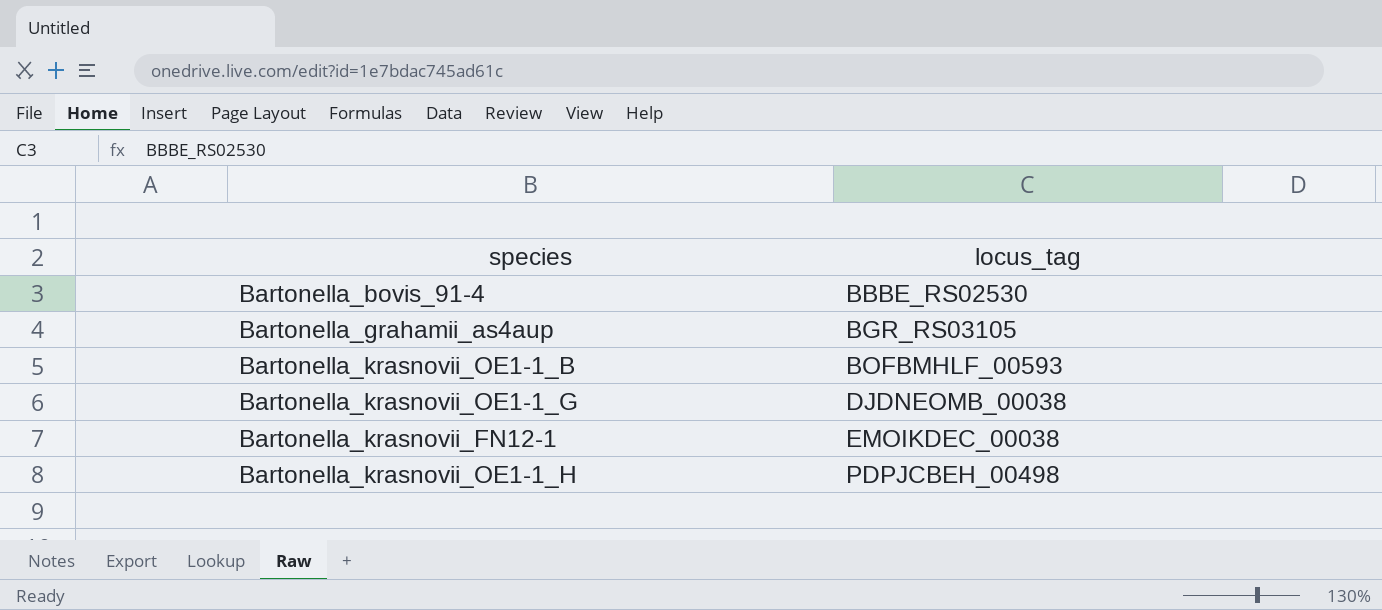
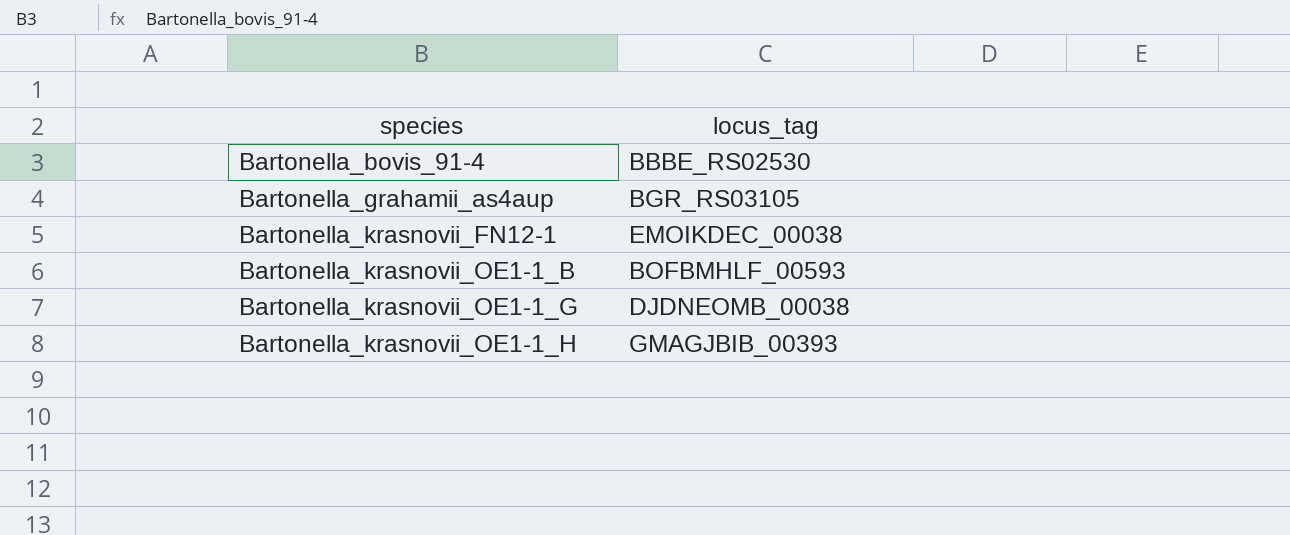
row order: locus_tag ascending -> species ascending
Bartonella_krasnovii_OE1-1_H | locus_tag: PDPJCBEH_00498 -> GMAGJBIB_00393

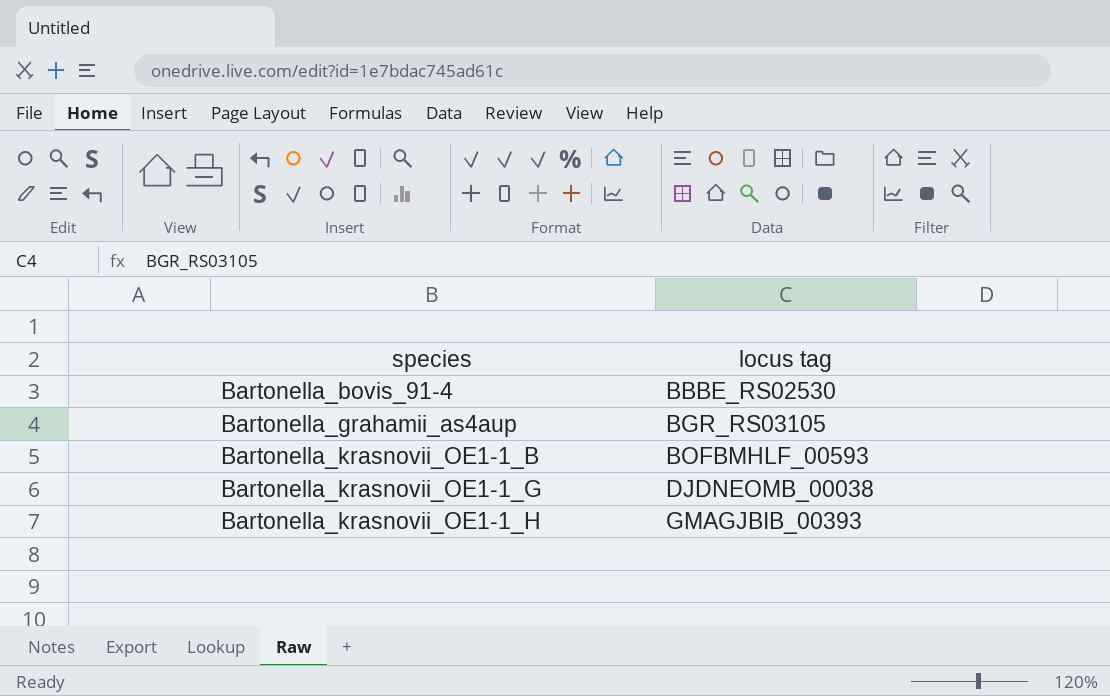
column name: locus_tag -> locus tag
row Bartonella_krasnovii_FN12-1: EMOIKDEC_00038 -> none

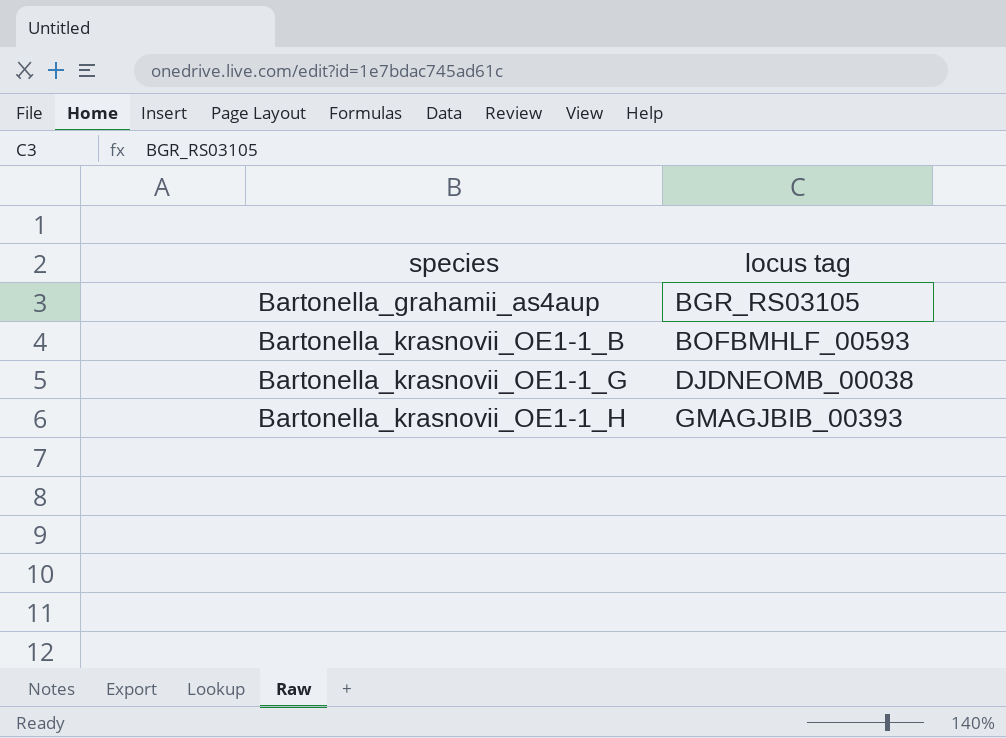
row Bartonella_bovis_91-4: BBBE_RS02530 -> none

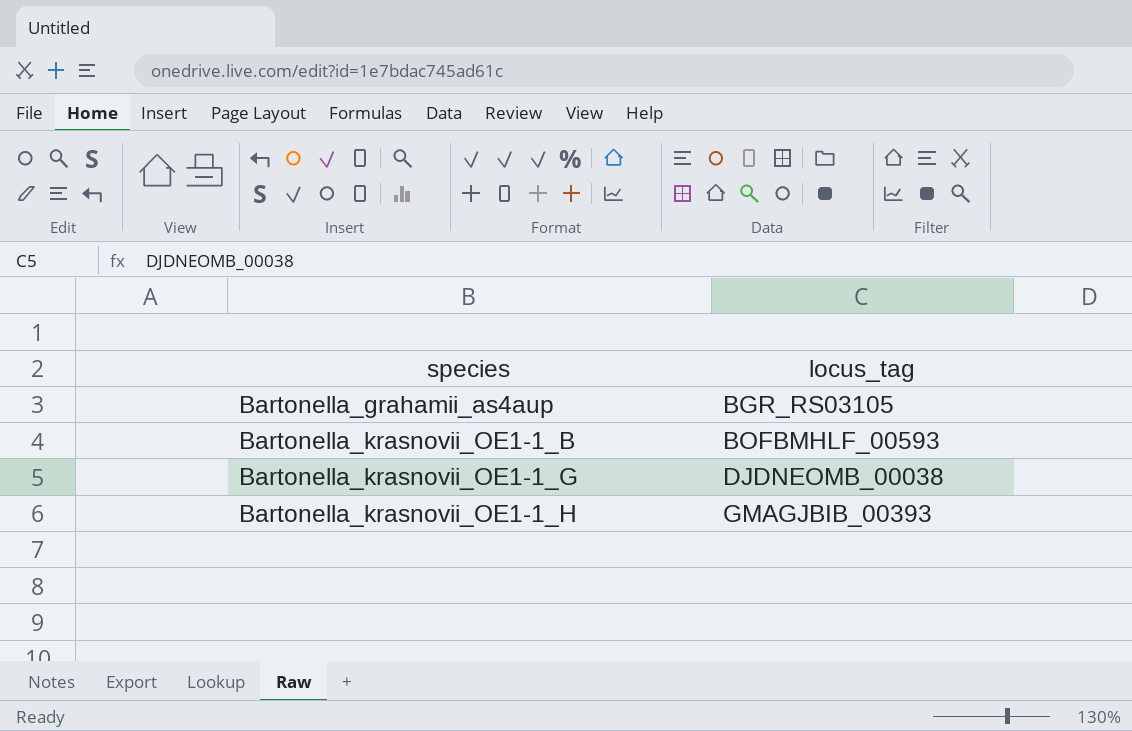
column name: locus tag -> locus_tag

